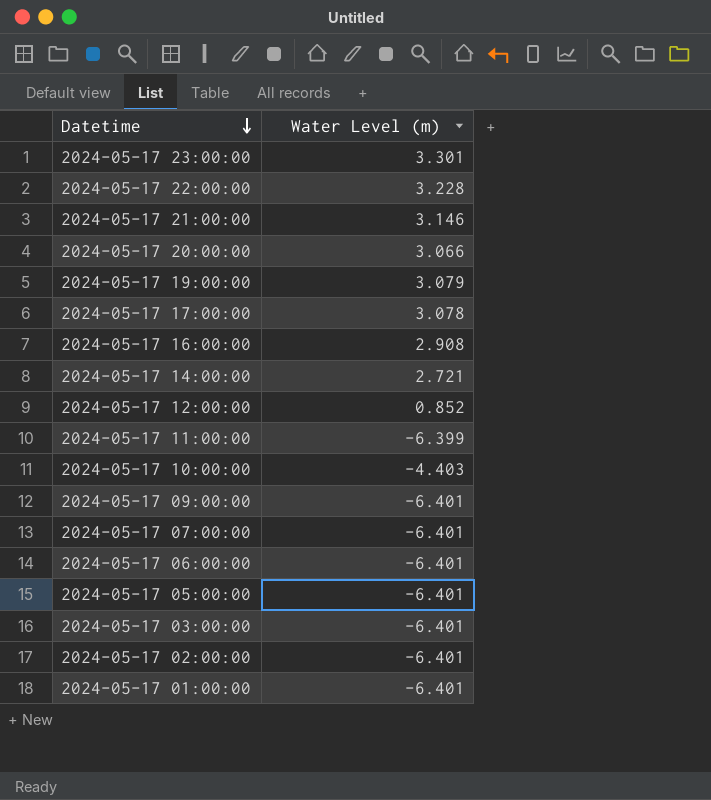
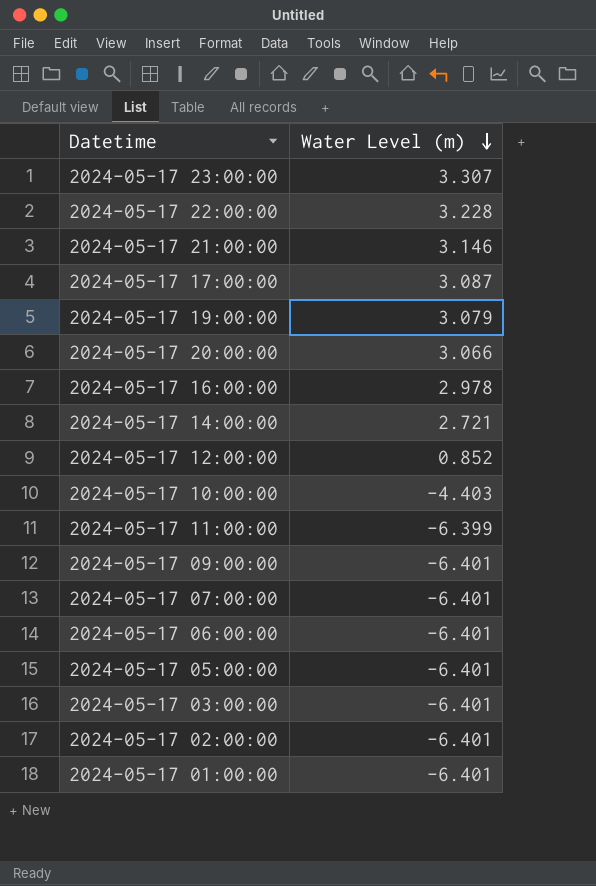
row order: Datetime descending -> Water Level (m) descending
2024-05-17 23:00:00 | Water Level (m): 3.301 -> 3.307
2024-05-17 17:00:00 | Water Level (m): 3.078 -> 3.087
2024-05-17 16:00:00 | Water Level (m): 2.908 -> 2.978

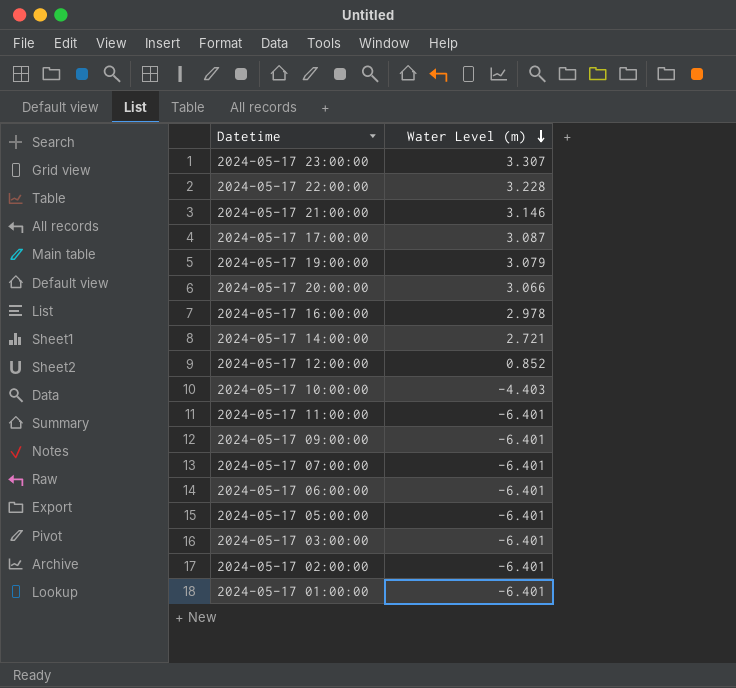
2024-05-17 11:00:00 | Water Level (m): -6.399 -> -6.401

